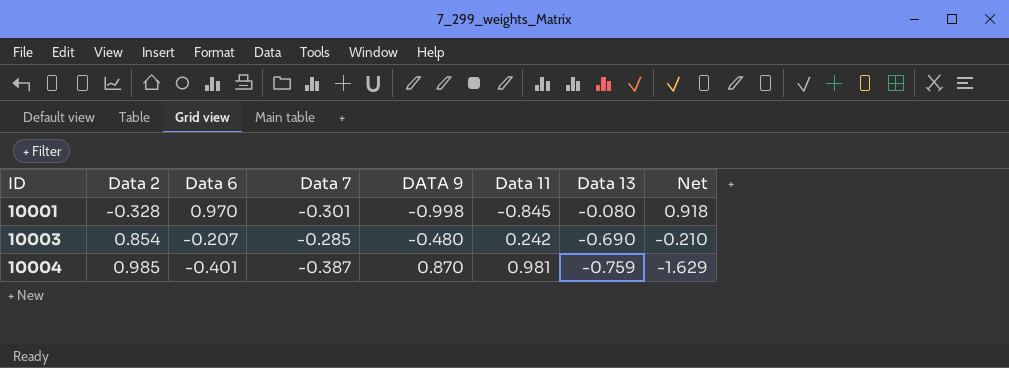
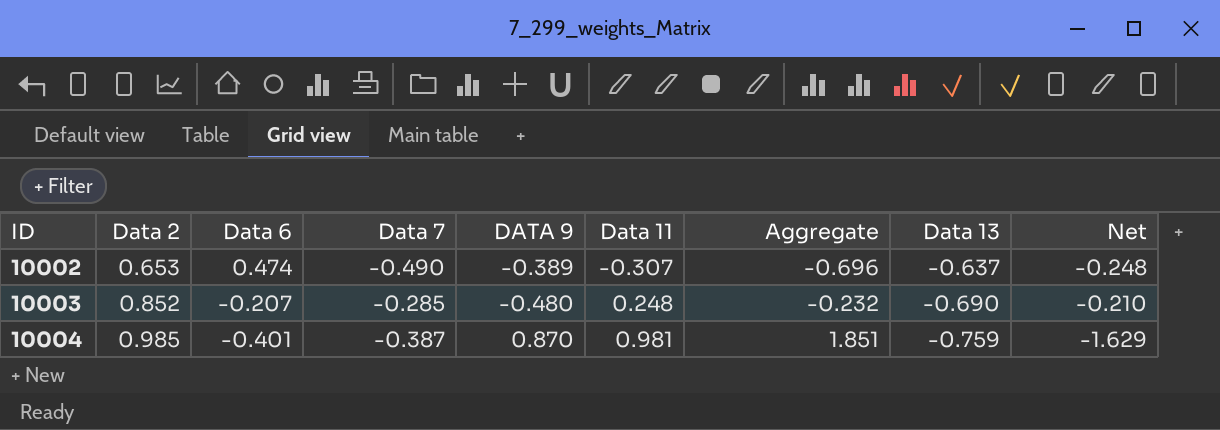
column Aggregate | formula: none -> [DATA 9] + [Data 11]
row 10001: -0.328 | 0.970 | -0.301 | -0.998 | -0.845 | -0.080 | 0.918 -> none
row 10002: none -> 0.653 | 0.474 | -0.490 | -0.389 | -0.307 | -0.696 | -0.637 | -0.248
10003 | Data 2: 0.854 -> 0.852
10003 | Data 11: 0.242 -> 0.248

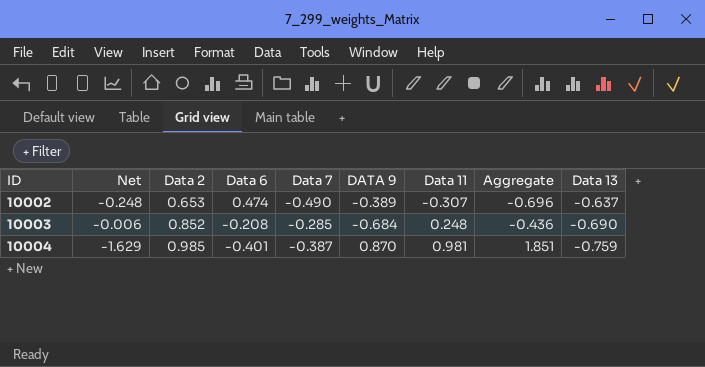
column Net | position: 9 -> 2
10003 | Net: -0.210 -> -0.006
10003 | Data 6: -0.207 -> -0.208
10003 | DATA 9: -0.480 -> -0.684
10003 | Aggregate: -0.232 -> -0.436

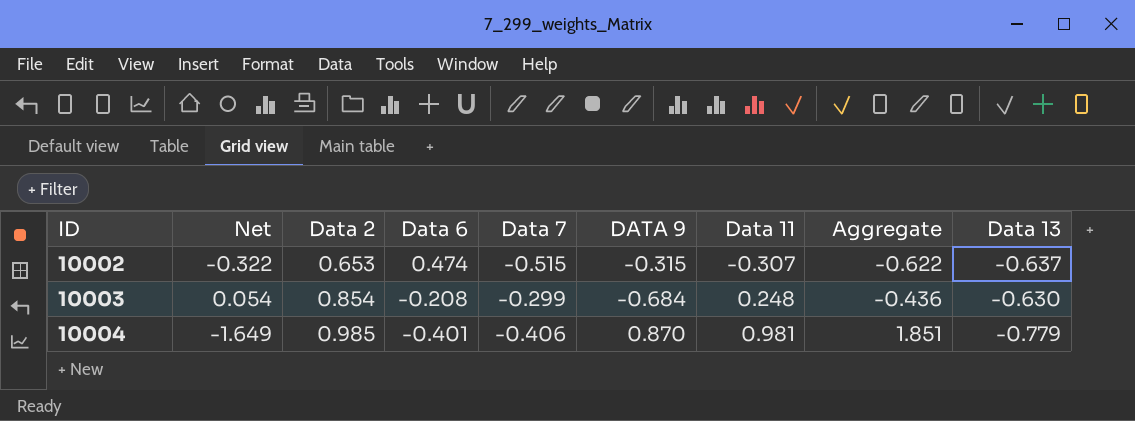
10002 | Net: -0.248 -> -0.322
10002 | Data 7: -0.490 -> -0.515
10002 | DATA 9: -0.389 -> -0.315
10002 | Aggregate: -0.696 -> -0.622
10003 | Net: -0.006 -> 0.054
10003 | Data 2: 0.852 -> 0.854
10003 | Data 7: -0.285 -> -0.299
10003 | Data 13: -0.690 -> -0.630
10004 | Net: -1.629 -> -1.649
10004 | Data 7: -0.387 -> -0.406
10004 | Data 13: -0.759 -> -0.779

